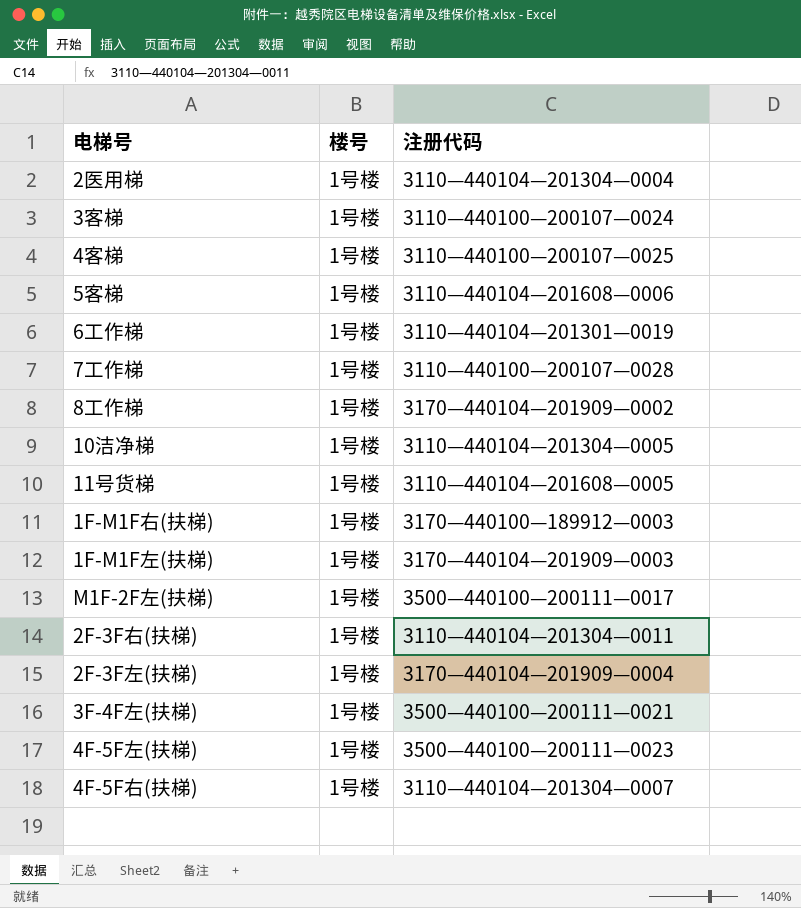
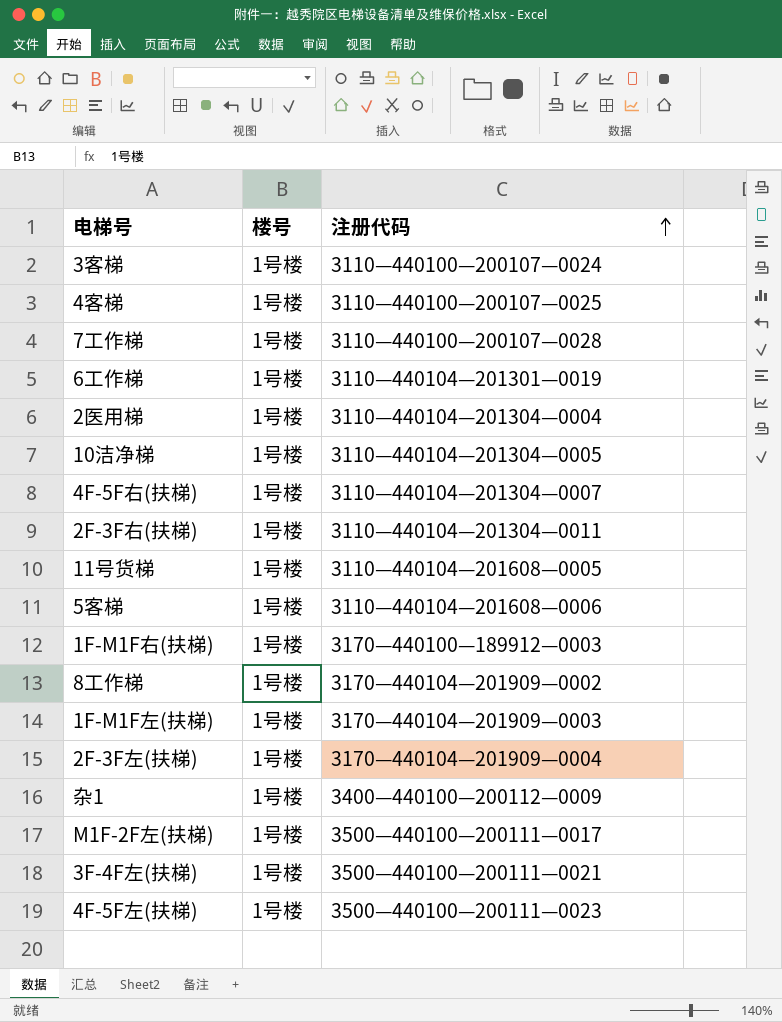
row order: none -> 注册代码 ascending
row 杂1: none -> 1号楼 | 3400—440100—200112—0009

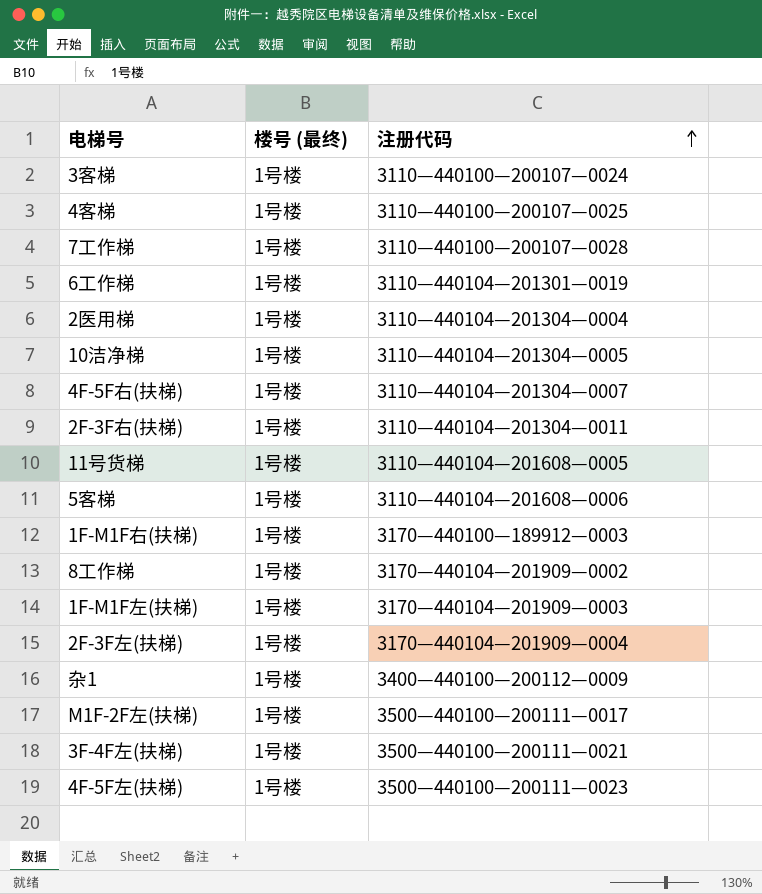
column name: 楼号 -> 楼号 (最终)

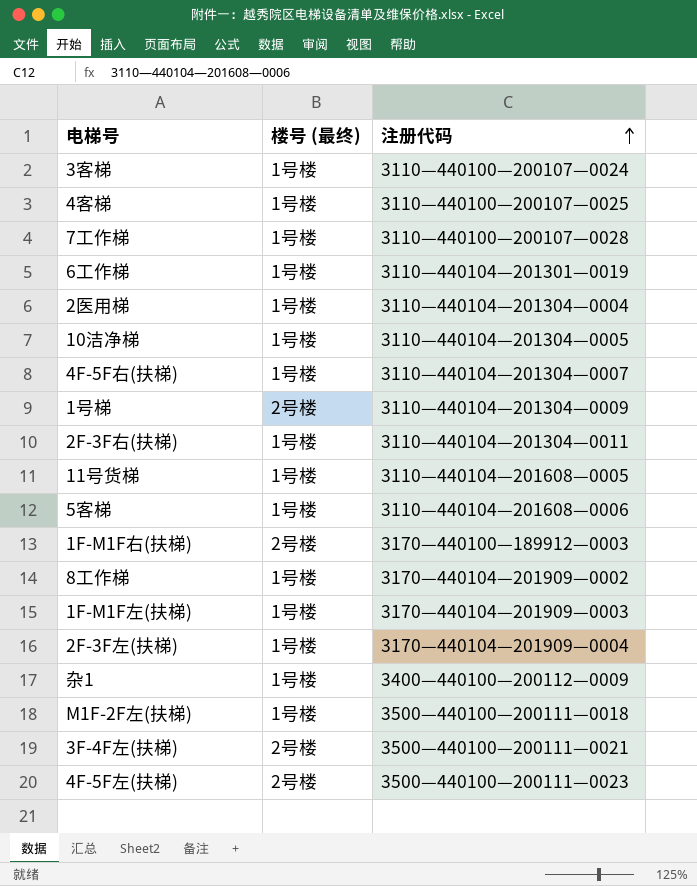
row 1号梯: none -> 2号楼 | 3110—440104—201304—0009
1F-M1F右(扶梯) | 楼号 (最终): 1号楼 -> 2号楼
M1F-2F左(扶梯) | 注册代码: 3500—440100—200111—0017 -> 3500—440100—200111—0018
3F-4F左(扶梯) | 楼号 (最终): 1号楼 -> 2号楼
4F-5F左(扶梯) | 楼号 (最终): 1号楼 -> 2号楼

